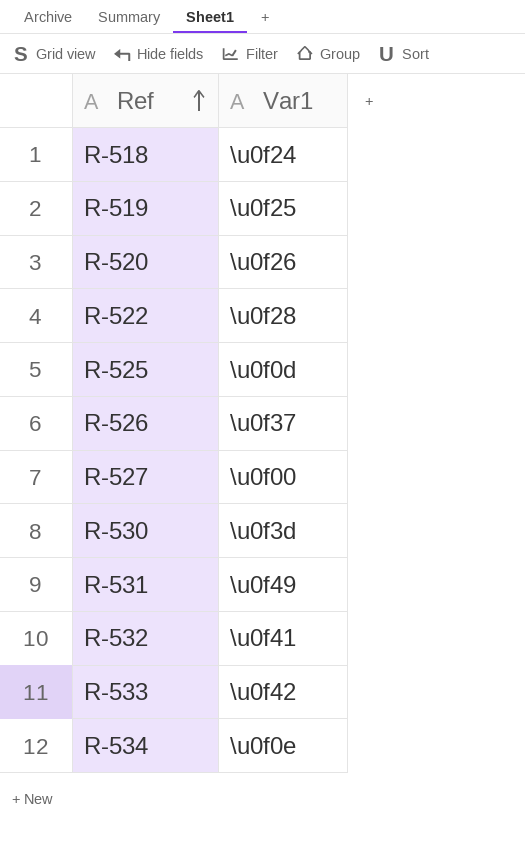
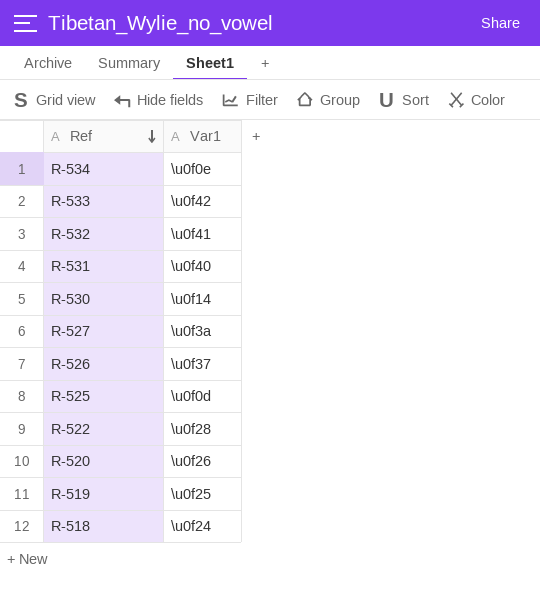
row order: Ref ascending -> Ref descending
R-531 | Var1: \u0f49 -> \u0f40
R-530 | Var1: \u0f3d -> \u0f14
R-527 | Var1: \u0f00 -> \u0f3a

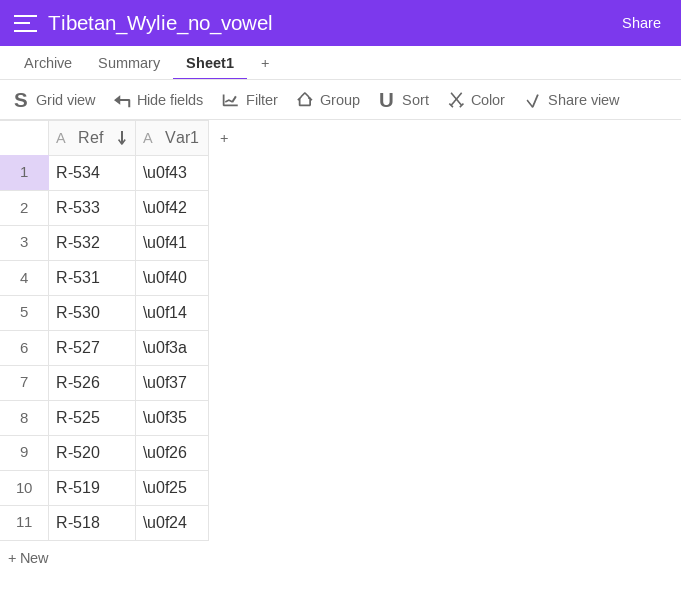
row R-522: \u0f28 -> none
R-534 | Var1: \u0f0e -> \u0f43
R-525 | Var1: \u0f0d -> \u0f35

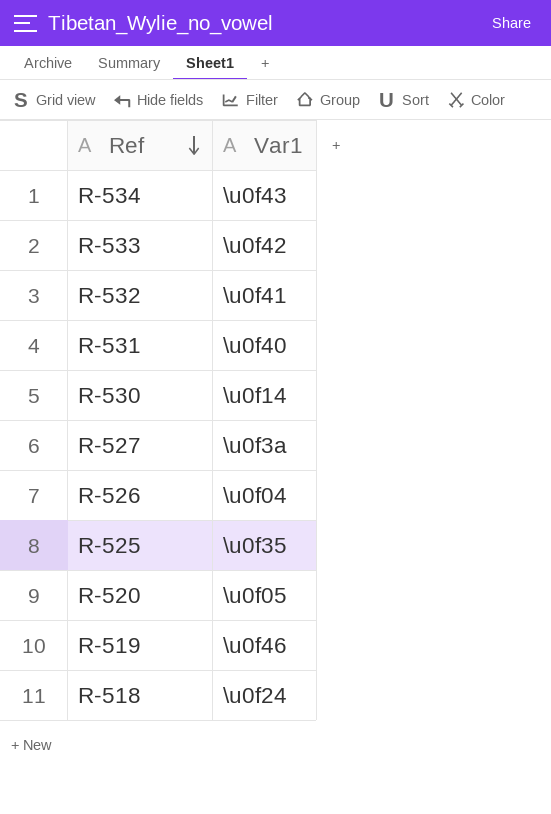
R-526 | Var1: \u0f37 -> \u0f04
R-520 | Var1: \u0f26 -> \u0f05
R-519 | Var1: \u0f25 -> \u0f46

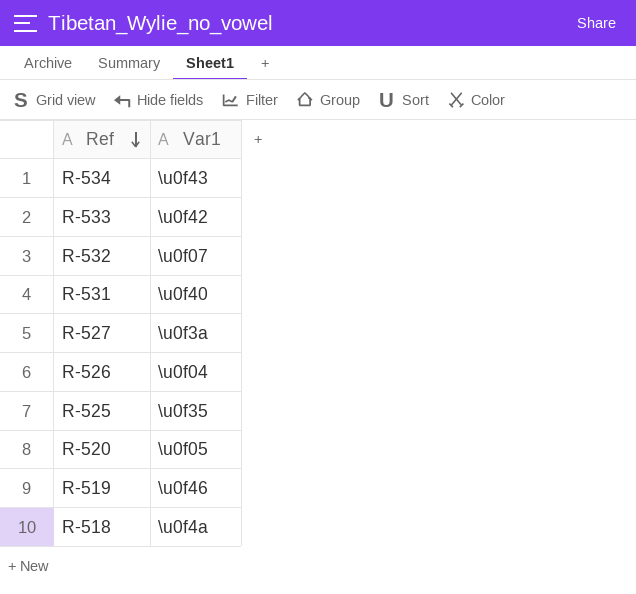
row R-530: \u0f14 -> none
R-532 | Var1: \u0f41 -> \u0f07
R-518 | Var1: \u0f24 -> \u0f4a

